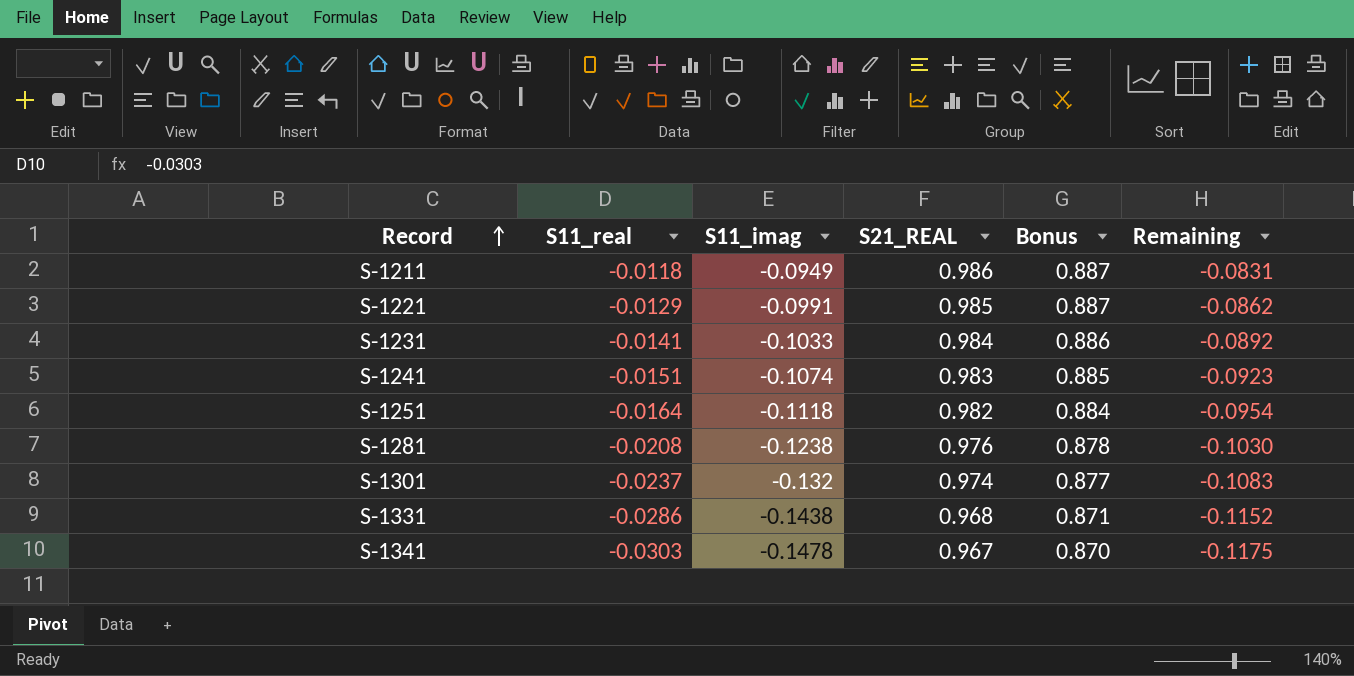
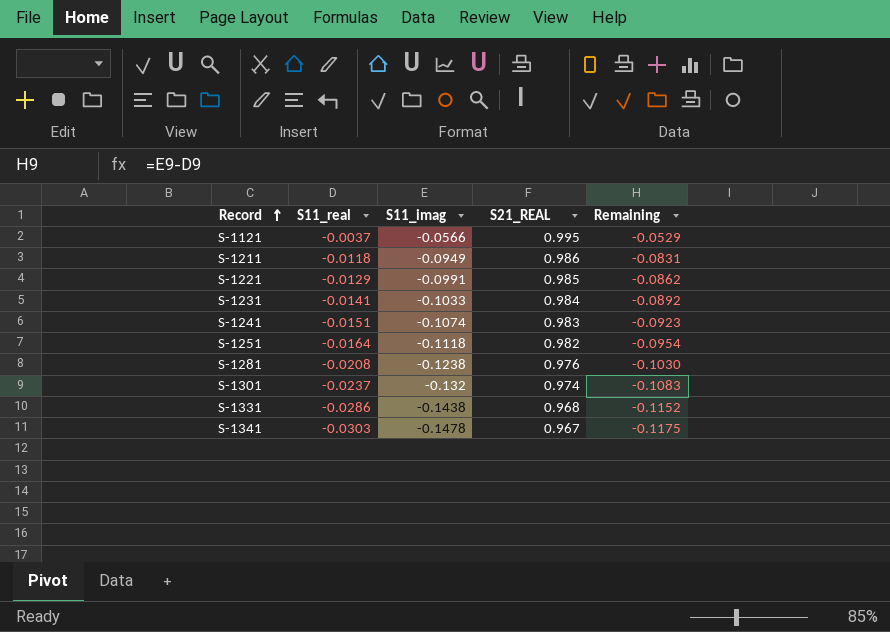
column Bonus | formula: [S21_REAL] * 0.9 -> none
row S-1121: none -> -0.0037 | -0.0566 | 0.995 | -0.0529

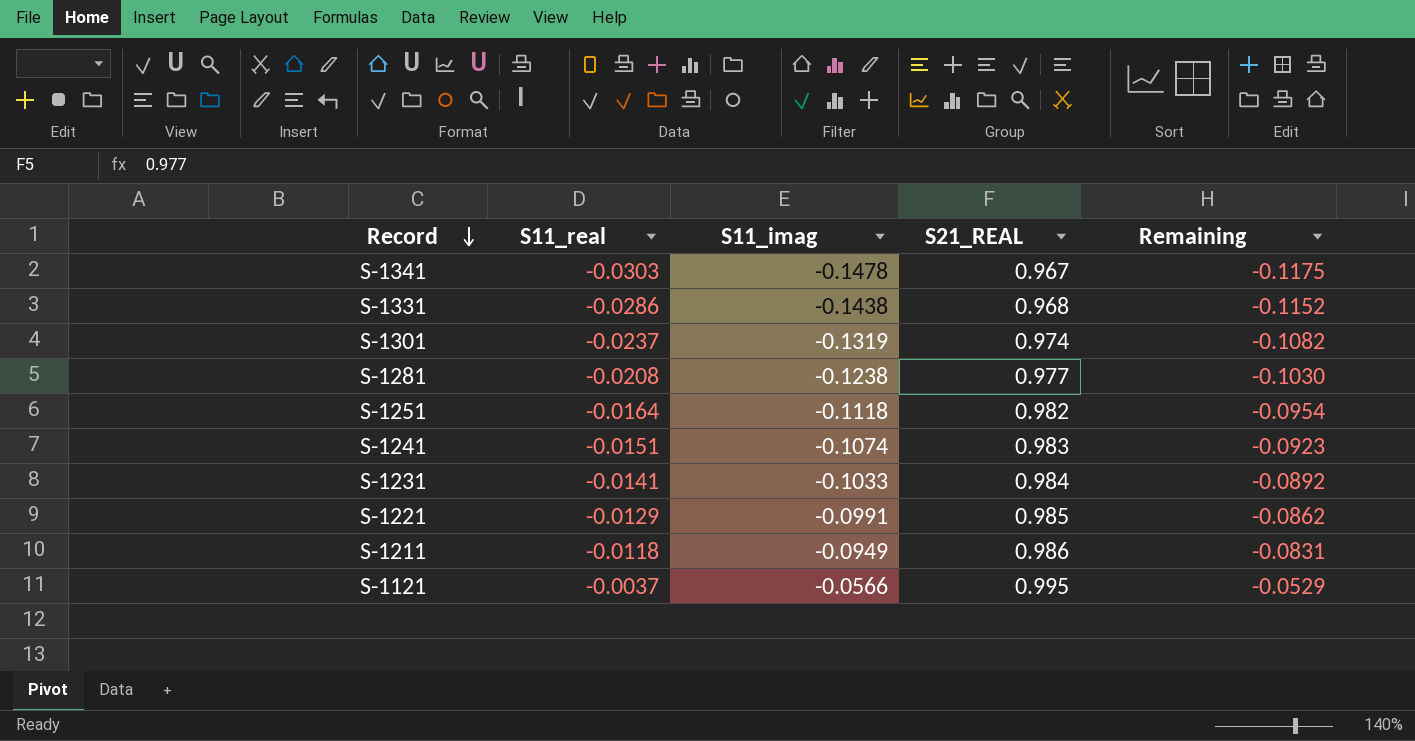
row order: Record ascending -> Record descending
S-1301 | S11_imag: -0.132 -> -0.1319
S-1301 | Remaining: -0.1083 -> -0.1082
S-1281 | S21_REAL: 0.976 -> 0.977

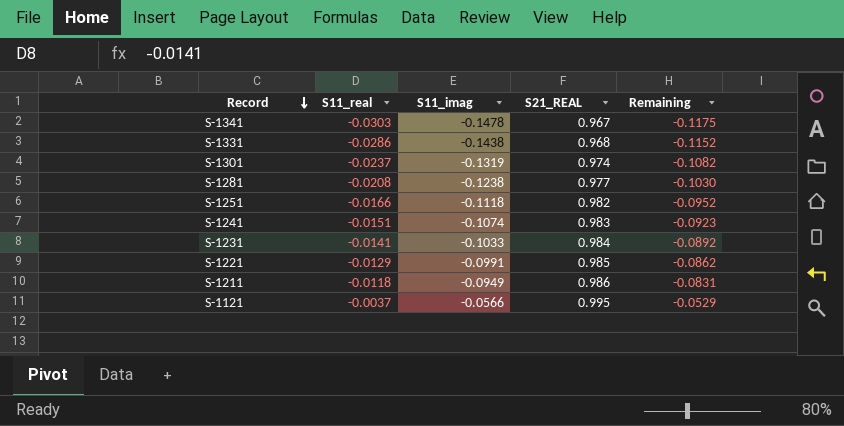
S-1251 | S11_real: -0.0164 -> -0.0166
S-1251 | Remaining: -0.0954 -> -0.0952

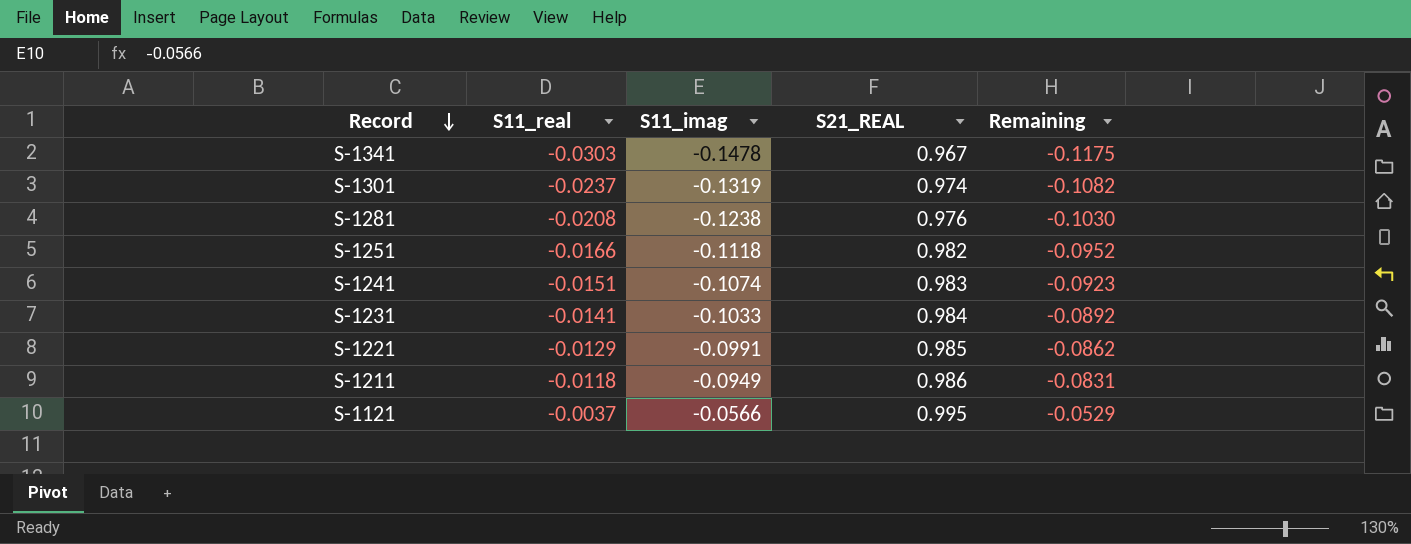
row S-1331: -0.0286 | -0.1438 | 0.968 | -0.1152 -> none
S-1281 | S21_REAL: 0.977 -> 0.976

